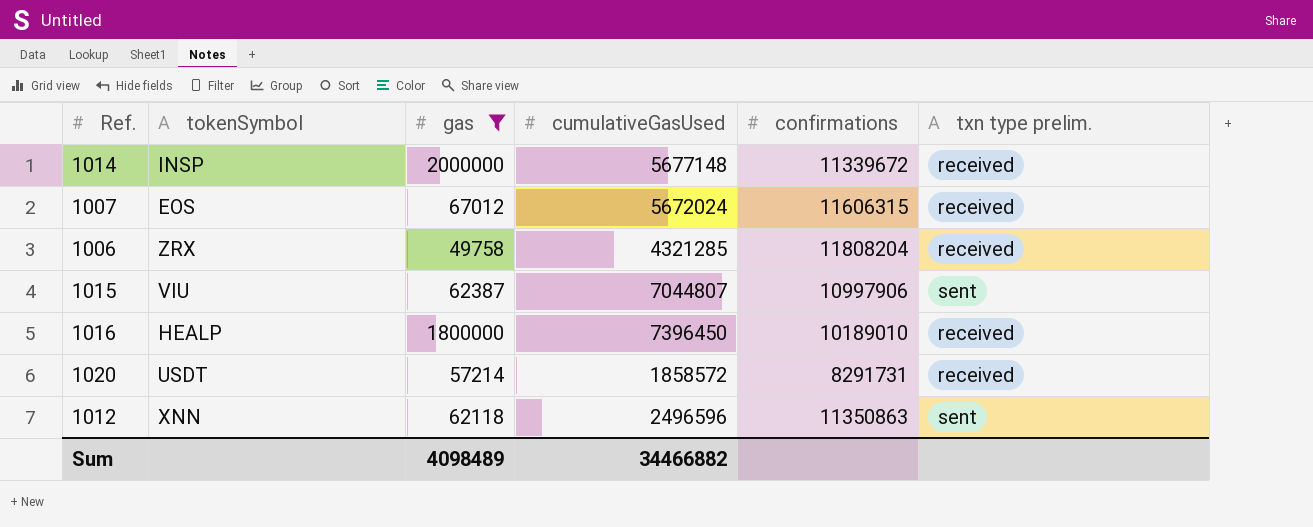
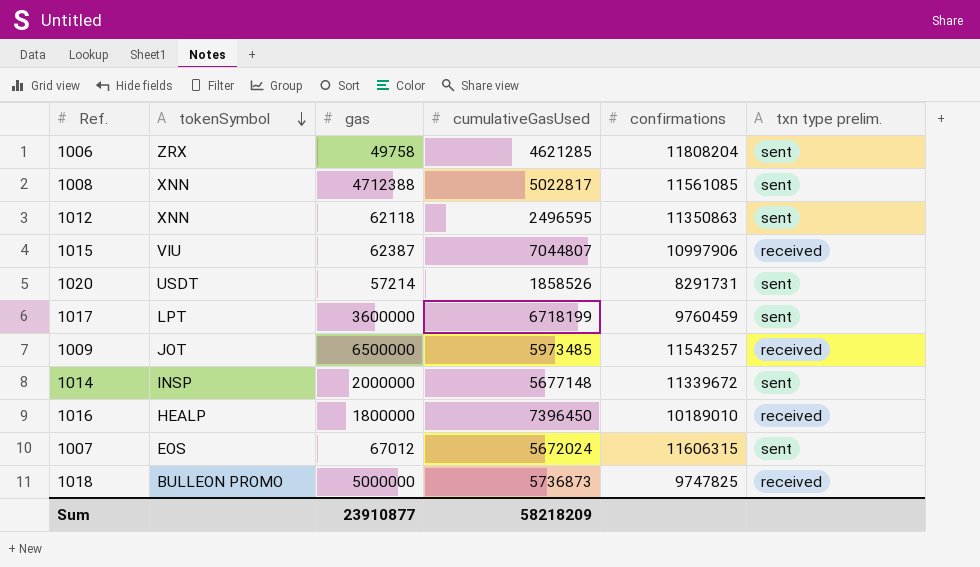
filter: gas <= 2000000 -> none
row order: none -> tokenSymbol descending
1006 | cumulativeGasUsed: 4321285 -> 4621285
1006 | txn type prelim.: received -> sent
1012 | cumulativeGasUsed: 2496596 -> 2496595
1015 | txn type prelim.: sent -> received
1020 | cumulativeGasUsed: 1858572 -> 1858526
1020 | txn type prelim.: received -> sent
1014 | txn type prelim.: received -> sent
1007 | txn type prelim.: received -> sent
Sum | gas: 4098489 -> 23910877
Sum | cumulativeGasUsed: 34466882 -> 58218209

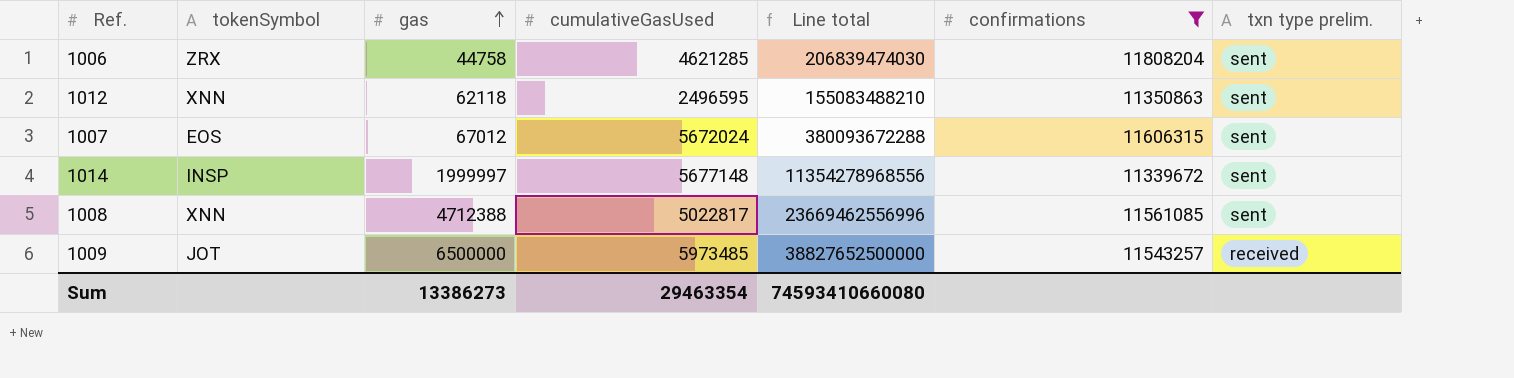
filter: none -> confirmations >= 11339672
row order: tokenSymbol descending -> gas ascending
column Line total | formula: none -> [gas] * [cumulativeGasUsed]
1006 | gas: 49758 -> 44758
1014 | gas: 2000000 -> 1999997
Sum | gas: 23910877 -> 13386273
Sum | cumulativeGasUsed: 58218209 -> 29463354

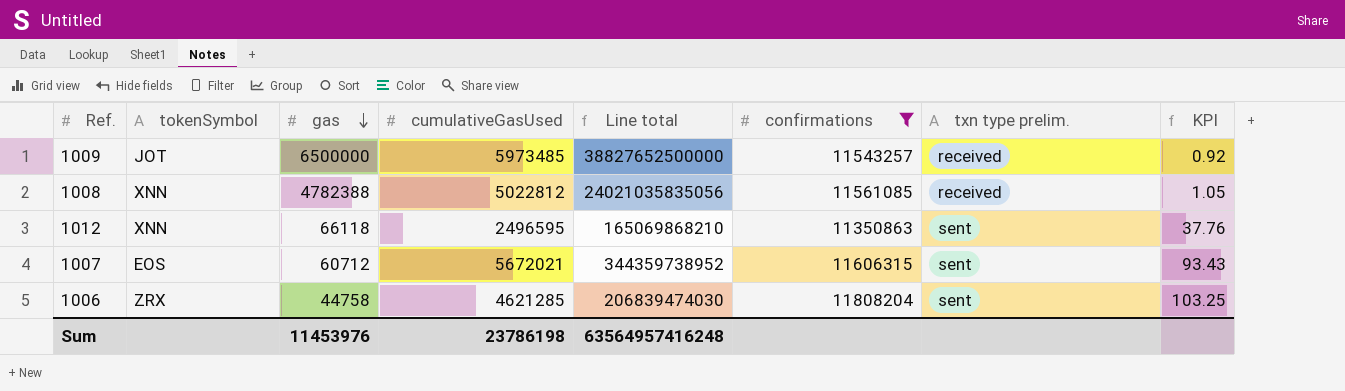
row order: gas ascending -> gas descending
column KPI | formula: none -> [cumulativeGasUsed] / [gas]
row 1014: INSP | 1999997 | 5677148 | 11354278968556 | 11339672 | sent -> none
1008 | gas: 4712388 -> 4782388
1008 | cumulativeGasUsed: 5022817 -> 5022812
1008 | Line total: 23669462556996 -> 24021035835056
1008 | txn type prelim.: sent -> received
1012 | gas: 62118 -> 66118
1012 | Line total: 155083488210 -> 165069868210
1007 | gas: 67012 -> 60712
1007 | cumulativeGasUsed: 5672024 -> 5672021
1007 | Line total: 380093672288 -> 344359738952
Sum | gas: 13386273 -> 11453976
Sum | cumulativeGasUsed: 29463354 -> 23786198
Sum | Line total: 74593410660080 -> 63564957416248

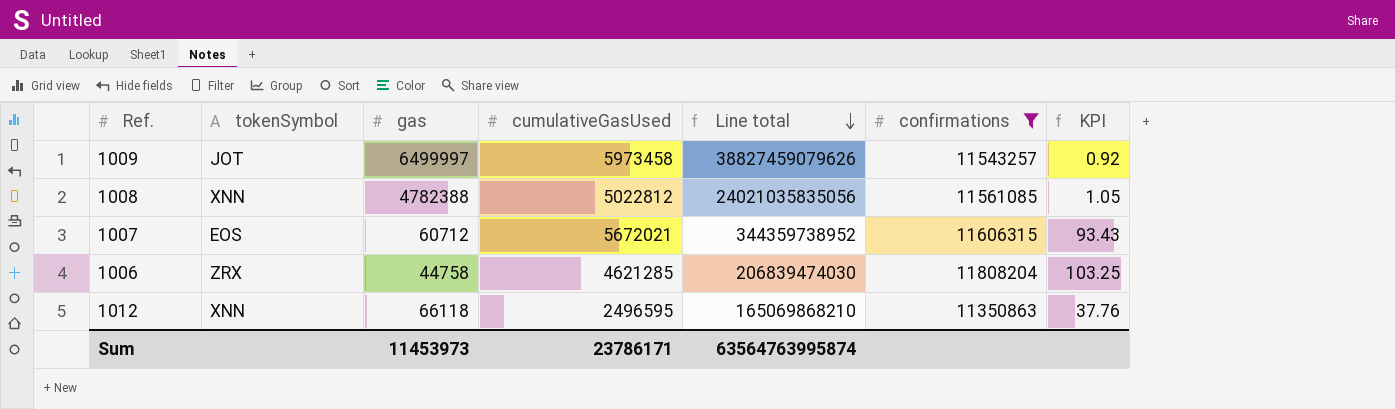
row order: gas descending -> Line total descending
column txn type prelim. | position: 7 -> none
1009 | gas: 6500000 -> 6499997
1009 | cumulativeGasUsed: 5973485 -> 5973458
1009 | Line total: 38827652500000 -> 38827459079626
Sum | gas: 11453976 -> 11453973
Sum | cumulativeGasUsed: 23786198 -> 23786171
Sum | Line total: 63564957416248 -> 63564763995874

